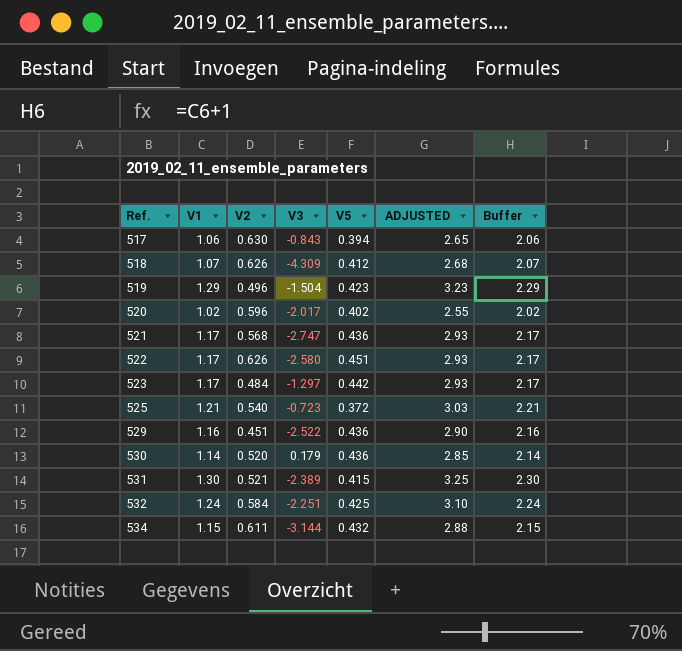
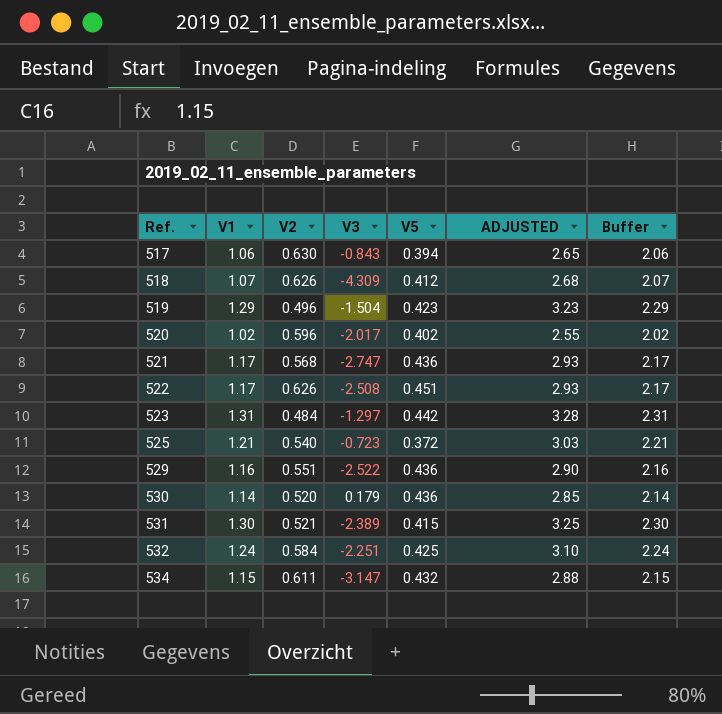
522 | V3: -2.580 -> -2.508
523 | V1: 1.17 -> 1.31
523 | ADJUSTED: 2.93 -> 3.28
523 | Buffer: 2.17 -> 2.31
529 | V2: 0.451 -> 0.551
534 | V3: -3.144 -> -3.147

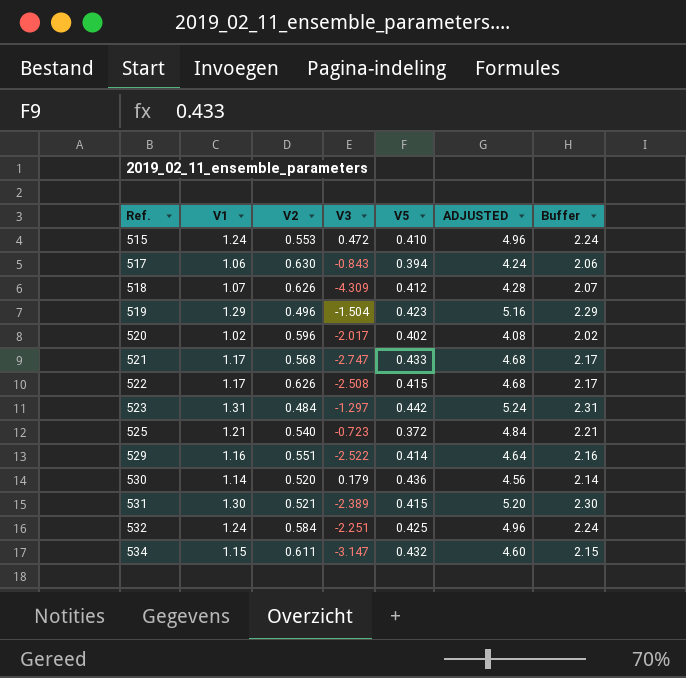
column ADJUSTED | formula: [V1] * 2.5 -> [V1] * 4
row 515: none -> 1.24 | 0.553 | 0.472 | 0.410 | 4.96 | 2.24
521 | V5: 0.436 -> 0.433
522 | V5: 0.451 -> 0.415
529 | V5: 0.436 -> 0.414

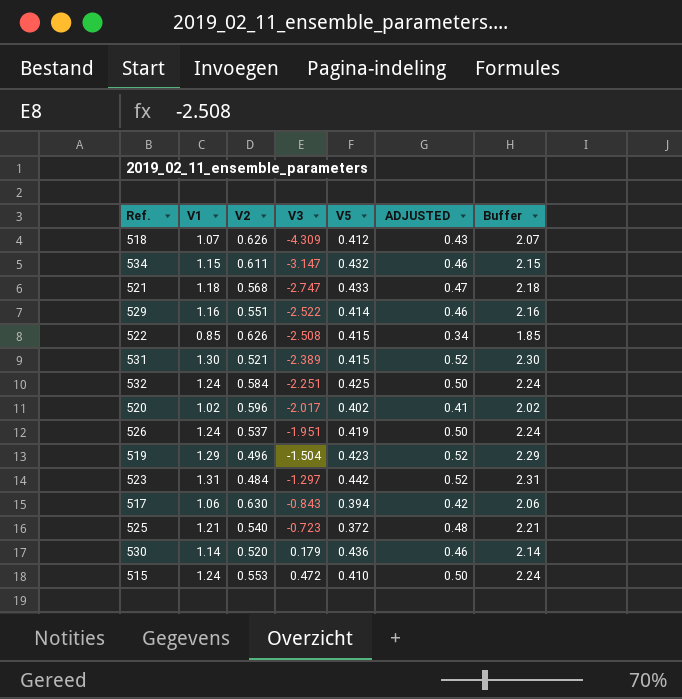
row order: Ref. ascending -> V3 ascending
column ADJUSTED | formula: [V1] * 4 -> [V1] * 0.4
521 | V1: 1.17 -> 1.18
521 | Buffer: 2.17 -> 2.18
522 | V1: 1.17 -> 0.85
522 | Buffer: 2.17 -> 1.85
row 526: none -> 1.24 | 0.537 | -1.951 | 0.419 | 0.50 | 2.24

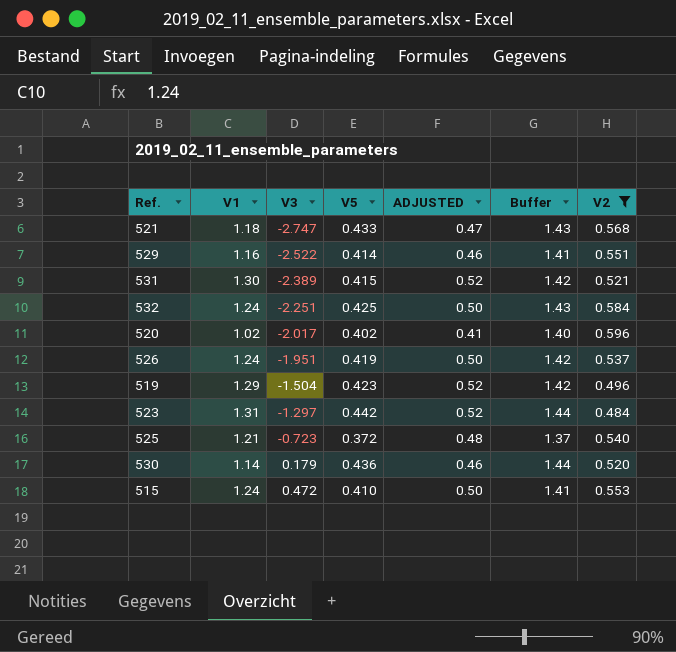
filter: none -> V2 <= 0.596
column Buffer | formula: [V1] + 1 -> [V5] + 1
column V2 | position: 3 -> 7

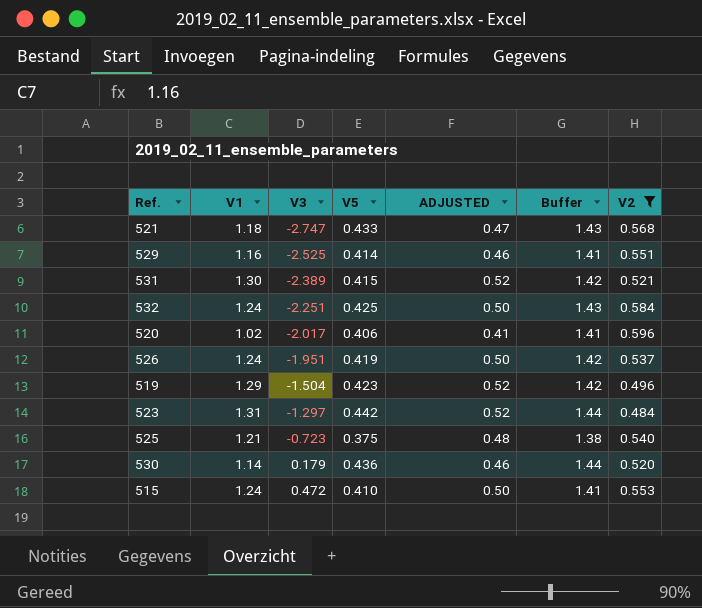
529 | V3: -2.522 -> -2.525
520 | V5: 0.402 -> 0.406
520 | Buffer: 1.40 -> 1.41
525 | V5: 0.372 -> 0.375
525 | Buffer: 1.37 -> 1.38

